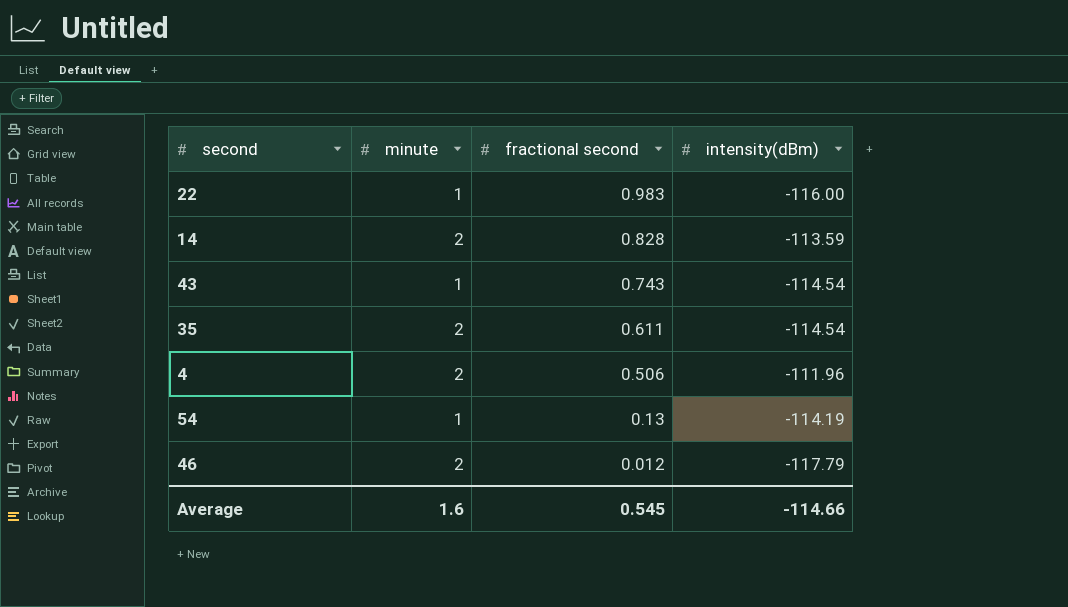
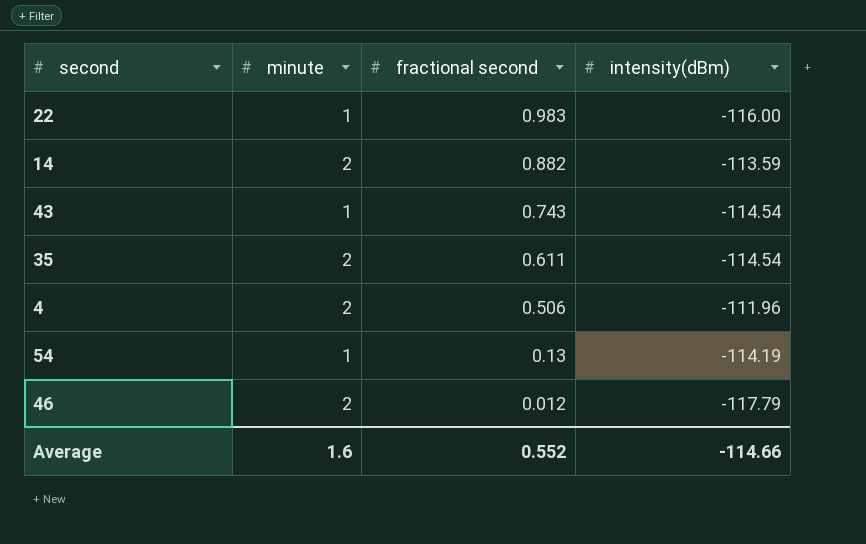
14 | fractional second: 0.828 -> 0.882
Average | fractional second: 0.545 -> 0.552

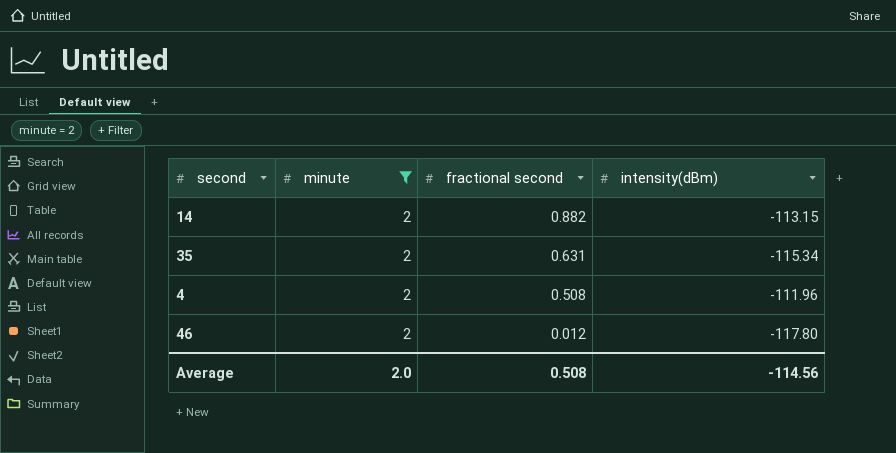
filter: none -> minute = 2
14 | intensity(dBm): -113.59 -> -113.15
35 | fractional second: 0.611 -> 0.631
35 | intensity(dBm): -114.54 -> -115.34
4 | fractional second: 0.506 -> 0.508
46 | intensity(dBm): -117.79 -> -117.80
Average | minute: 1.6 -> 2.0
Average | fractional second: 0.552 -> 0.508
Average | intensity(dBm): -114.66 -> -114.56

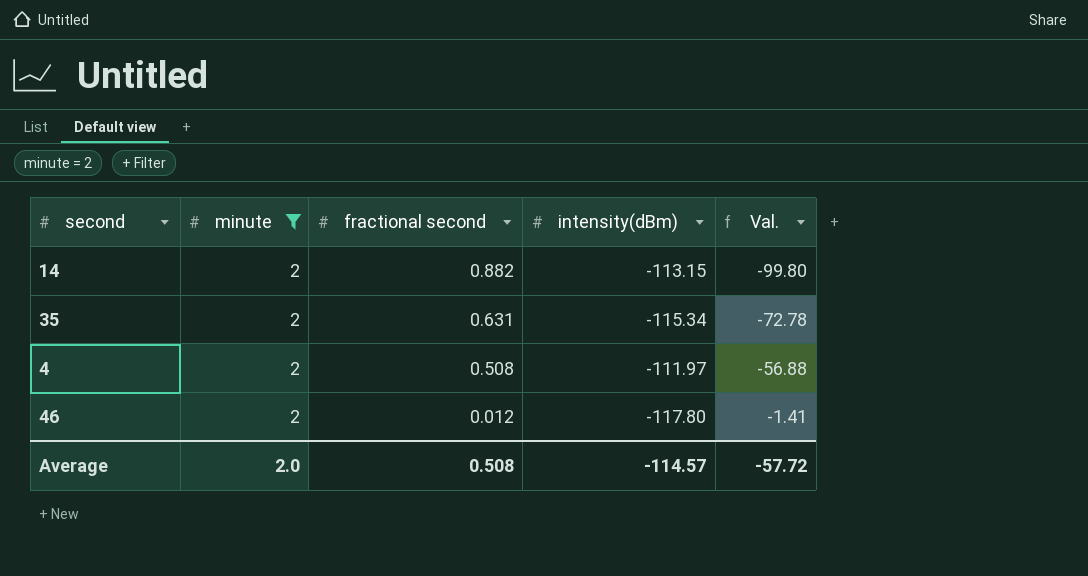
column Val. | formula: none -> [fractional second] * [intensity(dBm)]
4 | intensity(dBm): -111.96 -> -111.97
Average | intensity(dBm): -114.56 -> -114.57

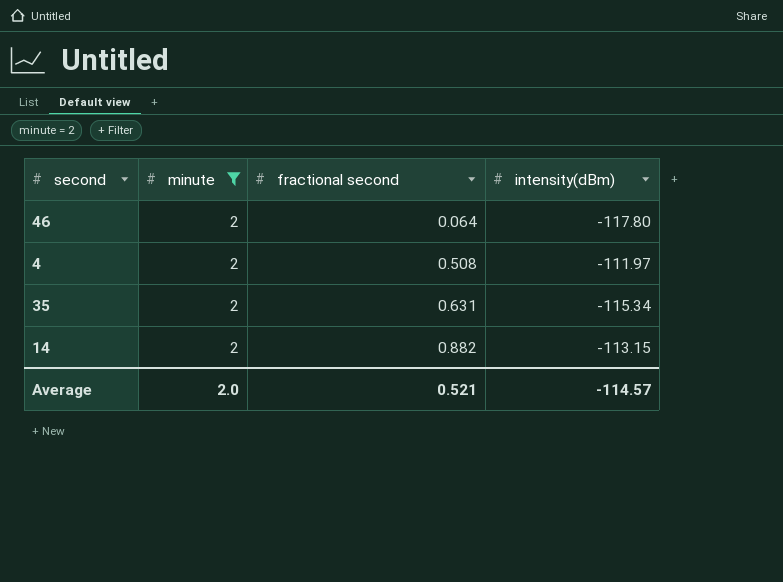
row order: fractional second descending -> fractional second ascending
column Val. | formula: [fractional second] * [intensity(dBm)] -> none
46 | fractional second: 0.012 -> 0.064
Average | fractional second: 0.508 -> 0.521

